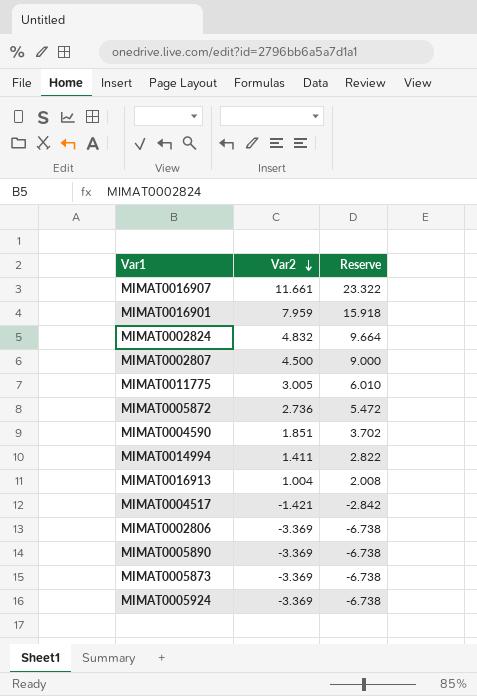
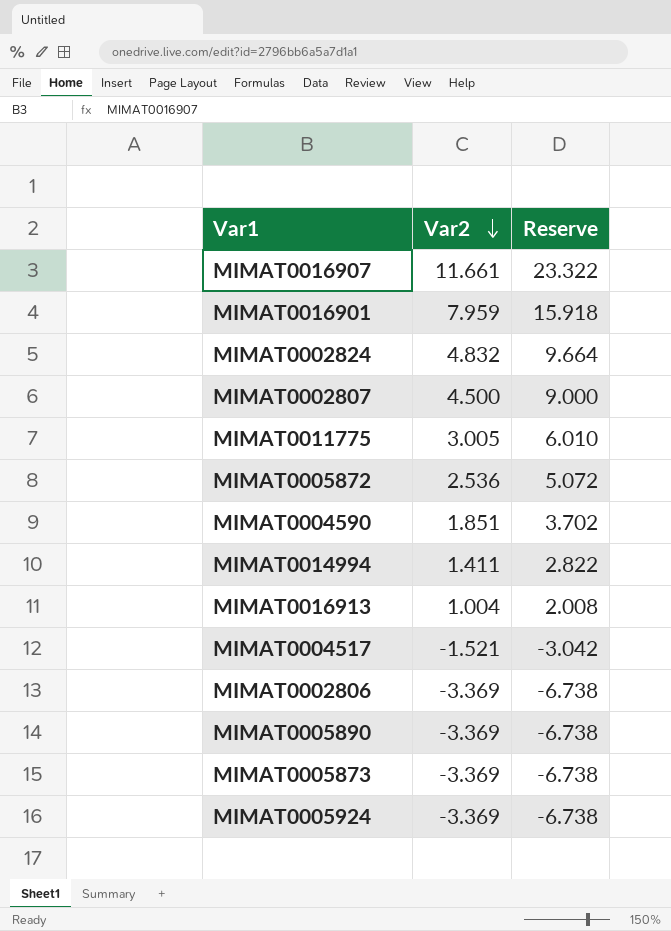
MIMAT0005872 | Var2: 2.736 -> 2.536
MIMAT0005872 | Reserve: 5.472 -> 5.072
MIMAT0004517 | Var2: -1.421 -> -1.521
MIMAT0004517 | Reserve: -2.842 -> -3.042

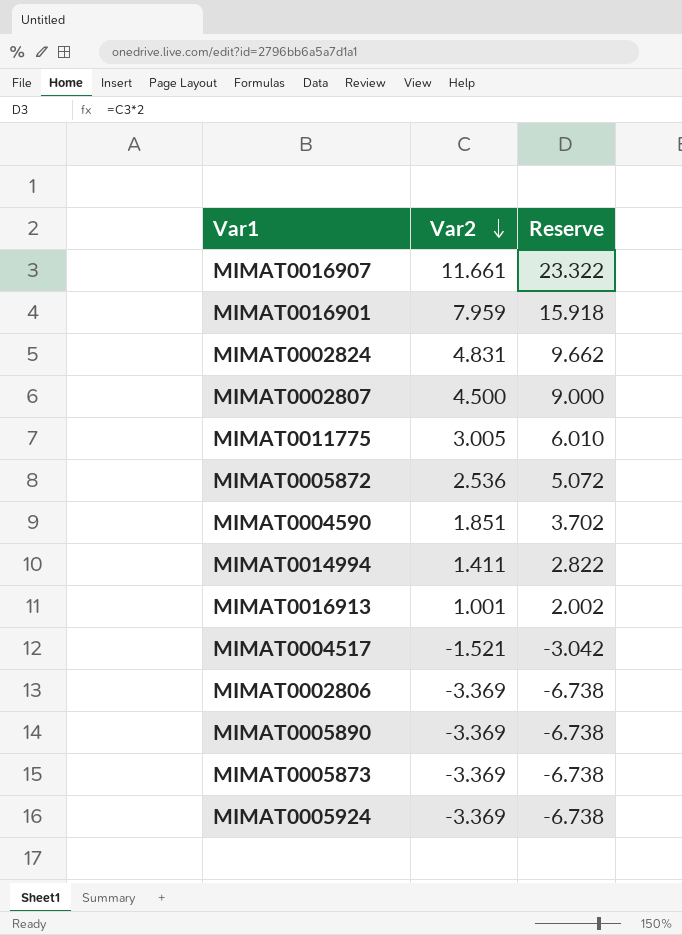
MIMAT0002824 | Var2: 4.832 -> 4.831
MIMAT0002824 | Reserve: 9.664 -> 9.662
MIMAT0016913 | Var2: 1.004 -> 1.001
MIMAT0016913 | Reserve: 2.008 -> 2.002

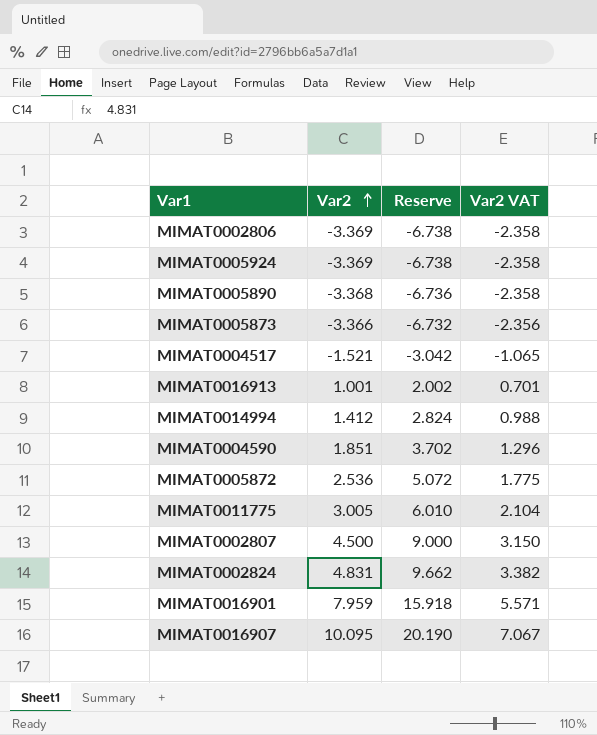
row order: Var2 descending -> Var2 ascending
column Var2 VAT | formula: none -> [Var2] * 0.7
MIMAT0005890 | Var2: -3.369 -> -3.368
MIMAT0005890 | Reserve: -6.738 -> -6.736
MIMAT0005873 | Var2: -3.369 -> -3.366
MIMAT0005873 | Reserve: -6.738 -> -6.732
MIMAT0014994 | Var2: 1.411 -> 1.412
MIMAT0014994 | Reserve: 2.822 -> 2.824
MIMAT0016907 | Var2: 11.661 -> 10.095
MIMAT0016907 | Reserve: 23.322 -> 20.190

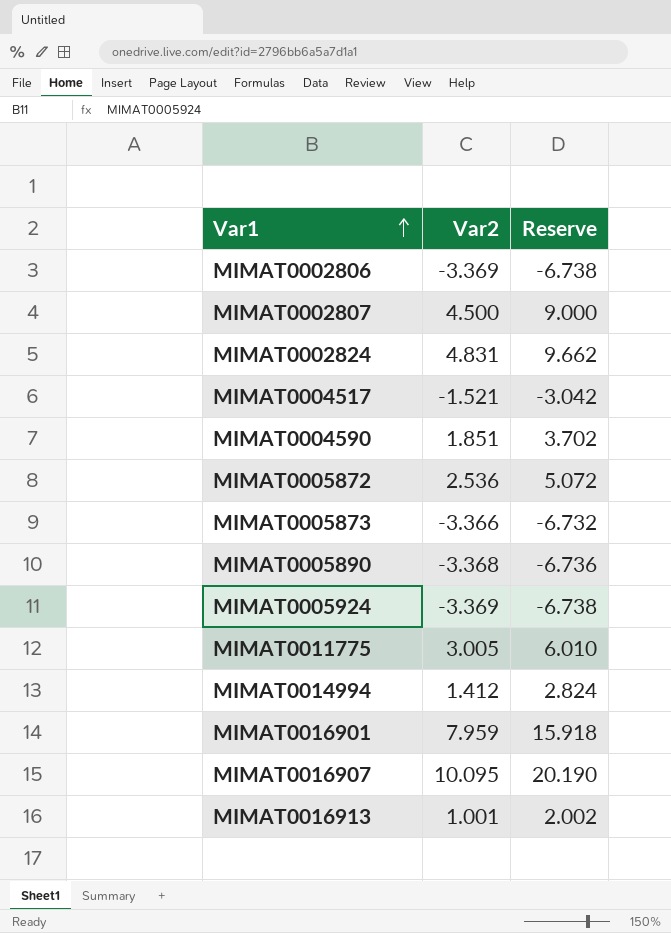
row order: Var2 ascending -> Var1 ascending
column Var2 VAT | formula: [Var2] * 0.7 -> none

